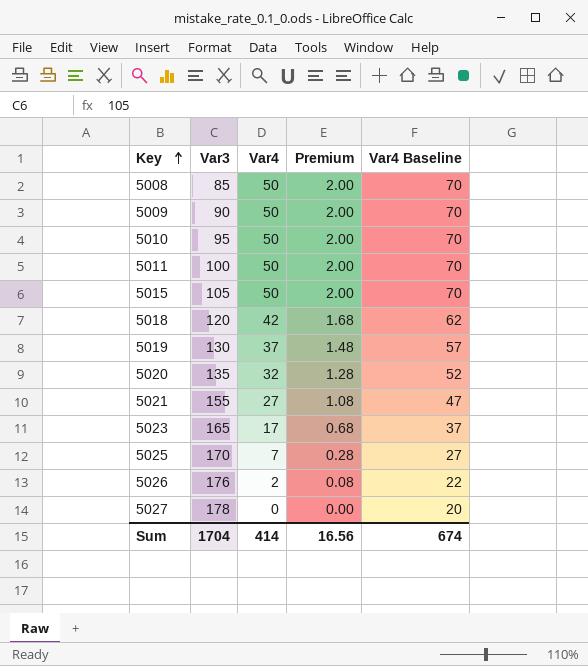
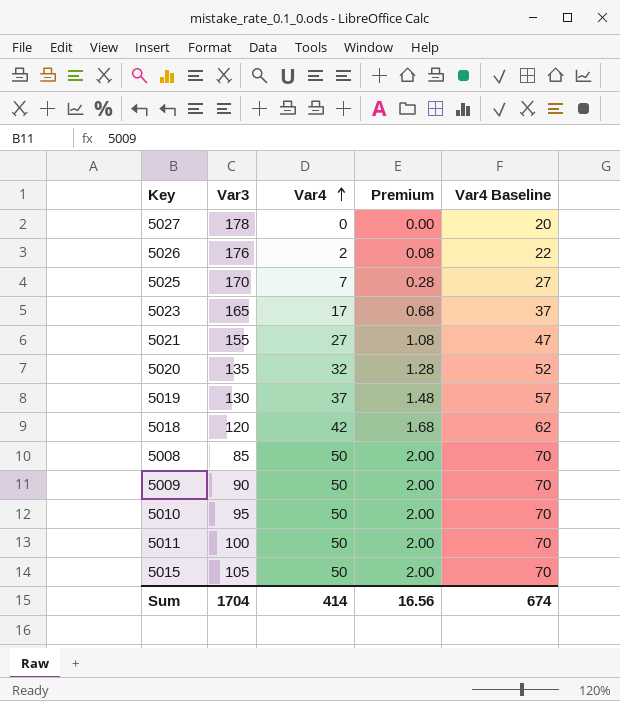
row order: Key ascending -> Var4 ascending

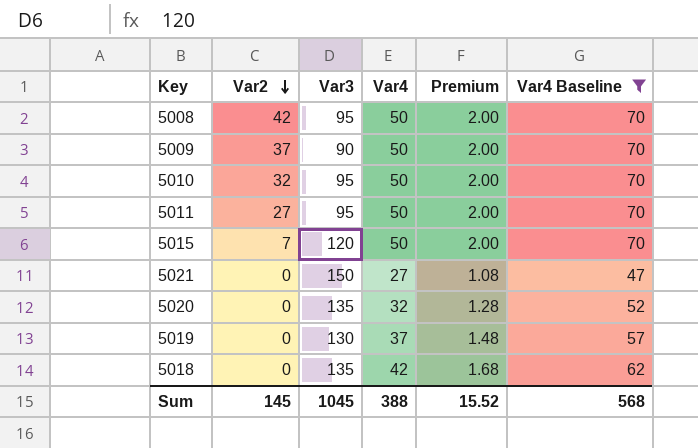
filter: none -> Var4 Baseline >= 47
row order: Var4 ascending -> Var2 descending
column Var2 | position: none -> 2
5008 | Var3: 85 -> 95
5011 | Var3: 100 -> 95
5015 | Var3: 105 -> 120
5021 | Var3: 155 -> 150
5018 | Var3: 120 -> 135
Sum | Var3: 1704 -> 1045
Sum | Var4: 414 -> 388
Sum | Premium: 16.56 -> 15.52
Sum | Var4 Baseline: 674 -> 568

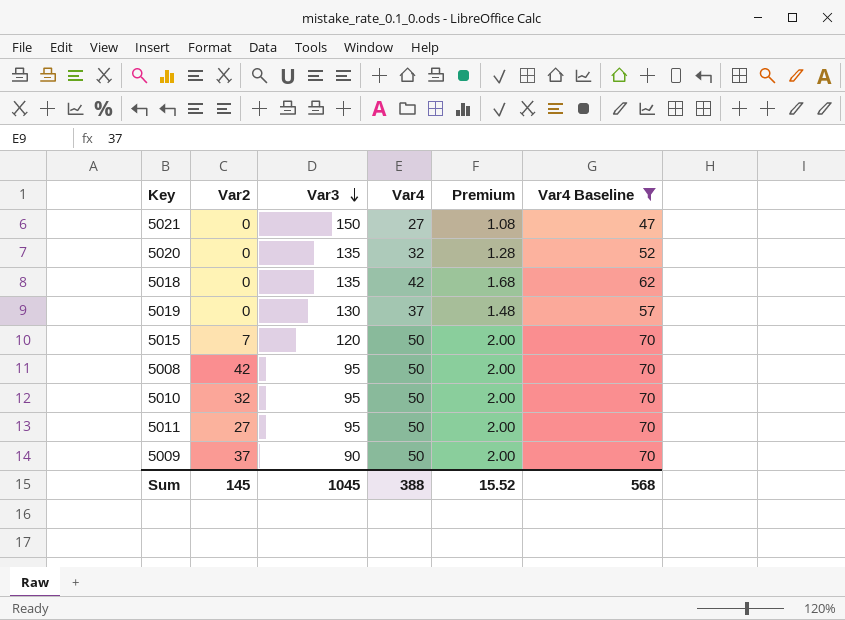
row order: Var2 descending -> Var3 descending

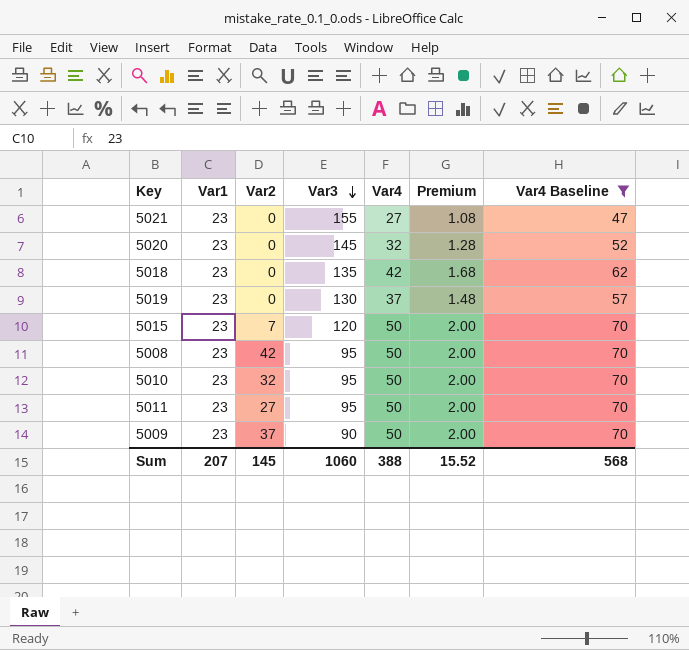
column Var1 | position: none -> 2
5021 | Var3: 150 -> 155
5020 | Var3: 135 -> 145
Sum | Var3: 1045 -> 1060

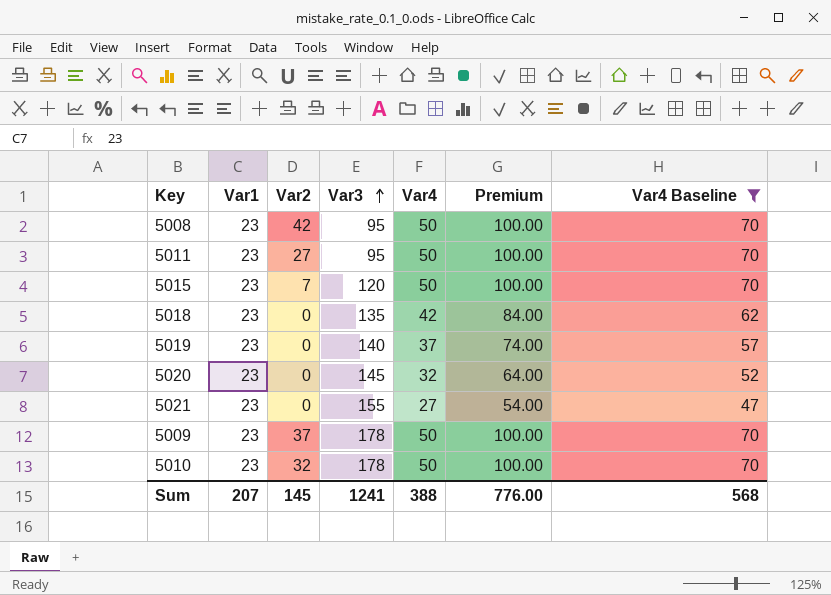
row order: Var3 descending -> Var3 ascending
column Premium | formula: [Var4] * 0.04 -> [Var4] * 2
5019 | Var3: 130 -> 140
5009 | Var3: 90 -> 178
5010 | Var3: 95 -> 178
Sum | Var3: 1060 -> 1241
Sum | Premium: 15.52 -> 776.00

